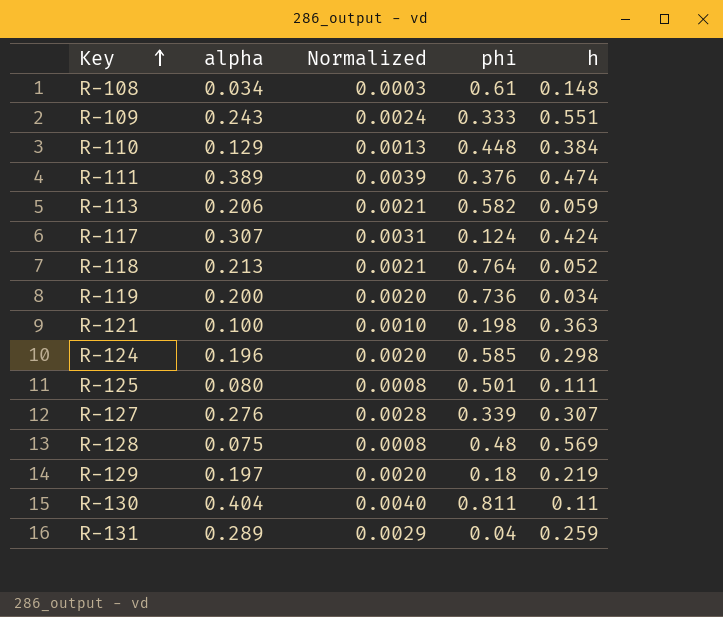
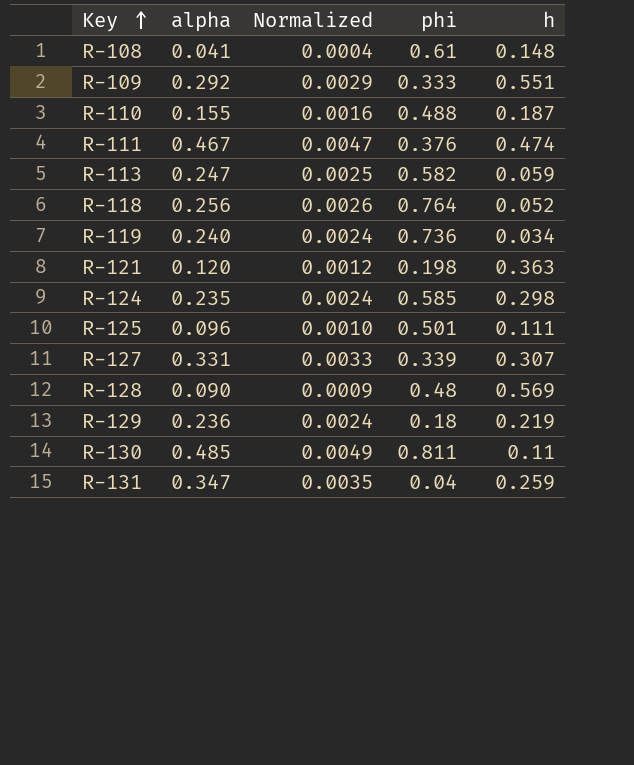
row R-117: 0.307 | 0.0031 | 0.124 | 0.424 -> none
R-108 | alpha: 0.034 -> 0.041
R-108 | Normalized: 0.0003 -> 0.0004
R-109 | alpha: 0.243 -> 0.292
R-109 | Normalized: 0.0024 -> 0.0029
R-110 | alpha: 0.129 -> 0.155
R-110 | Normalized: 0.0013 -> 0.0016
R-110 | phi: 0.448 -> 0.488
R-110 | h: 0.384 -> 0.187
R-111 | alpha: 0.389 -> 0.467
R-111 | Normalized: 0.0039 -> 0.0047
R-113 | alpha: 0.206 -> 0.247
R-113 | Normalized: 0.0021 -> 0.0025
R-118 | alpha: 0.213 -> 0.256
R-118 | Normalized: 0.0021 -> 0.0026
R-119 | alpha: 0.200 -> 0.240
R-119 | Normalized: 0.0020 -> 0.0024
R-121 | alpha: 0.100 -> 0.120
R-121 | Normalized: 0.0010 -> 0.0012
R-124 | alpha: 0.196 -> 0.235
R-124 | Normalized: 0.0020 -> 0.0024
R-125 | alpha: 0.080 -> 0.096
R-125 | Normalized: 0.0008 -> 0.0010
R-127 | alpha: 0.276 -> 0.331
R-127 | Normalized: 0.0028 -> 0.0033
R-128 | alpha: 0.075 -> 0.090
R-128 | Normalized: 0.0008 -> 0.0009
R-129 | alpha: 0.197 -> 0.236
R-129 | Normalized: 0.0020 -> 0.0024
R-130 | alpha: 0.404 -> 0.485
R-130 | Normalized: 0.0040 -> 0.0049
R-131 | alpha: 0.289 -> 0.347
R-131 | Normalized: 0.0029 -> 0.0035

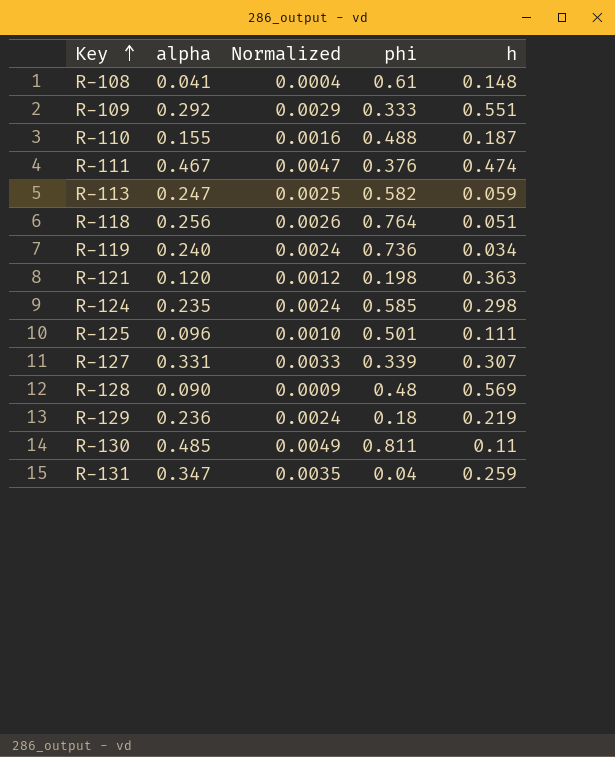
R-118 | h: 0.052 -> 0.051

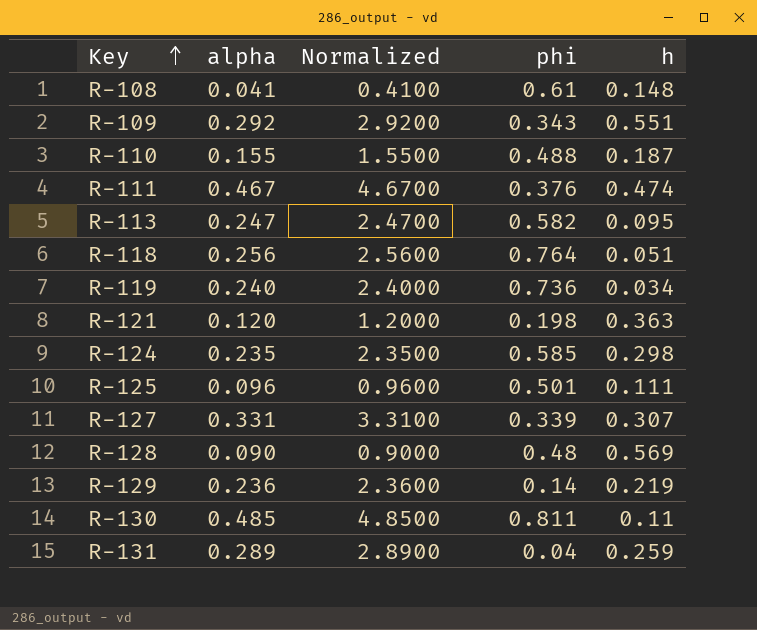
column Normalized | formula: [alpha] * 0.01 -> [alpha] * 10
R-109 | phi: 0.333 -> 0.343
R-113 | h: 0.059 -> 0.095
R-129 | phi: 0.18 -> 0.14
R-131 | alpha: 0.347 -> 0.289

